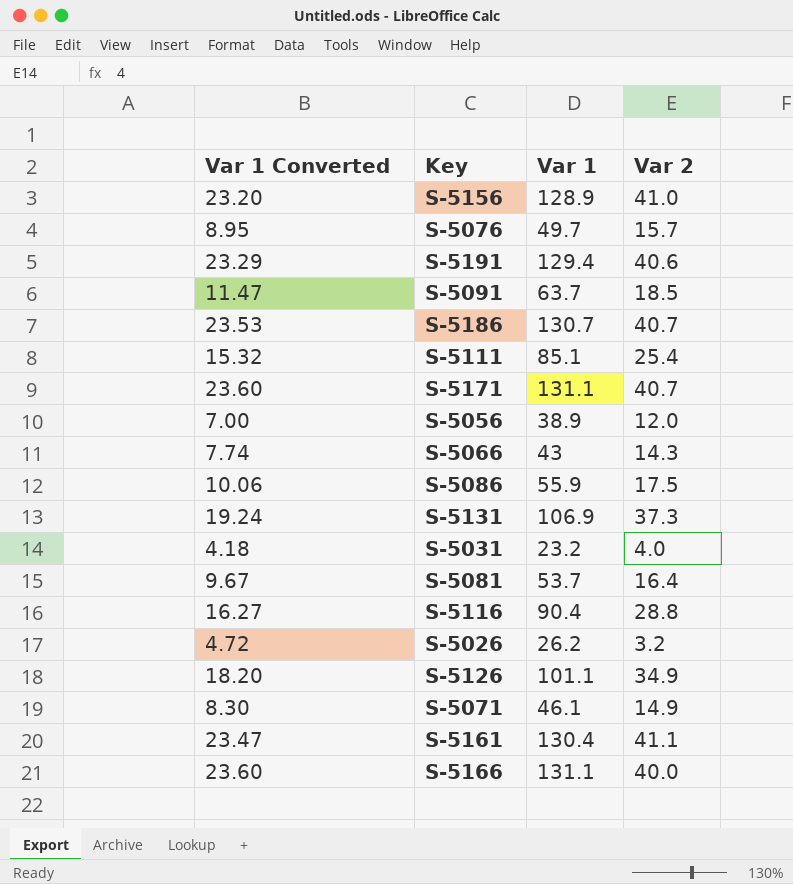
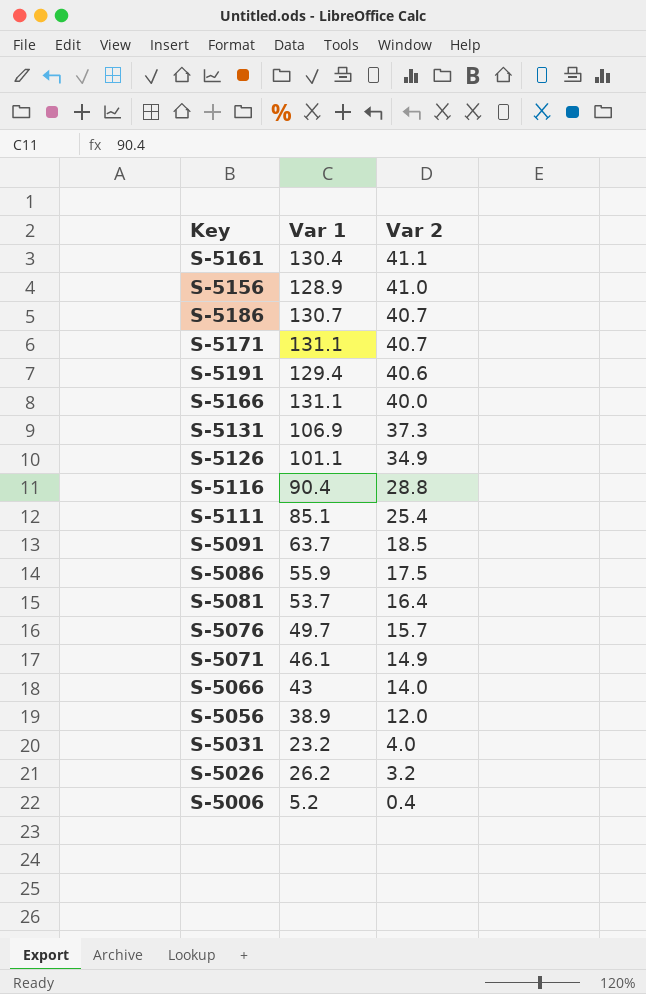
row order: none -> Var 2 descending
column Var 1 Converted | formula: [Var 1] * 0.18 -> none
S-5066 | Var 2: 14.3 -> 14.0
row S-5006: none -> 5.2 | 0.4

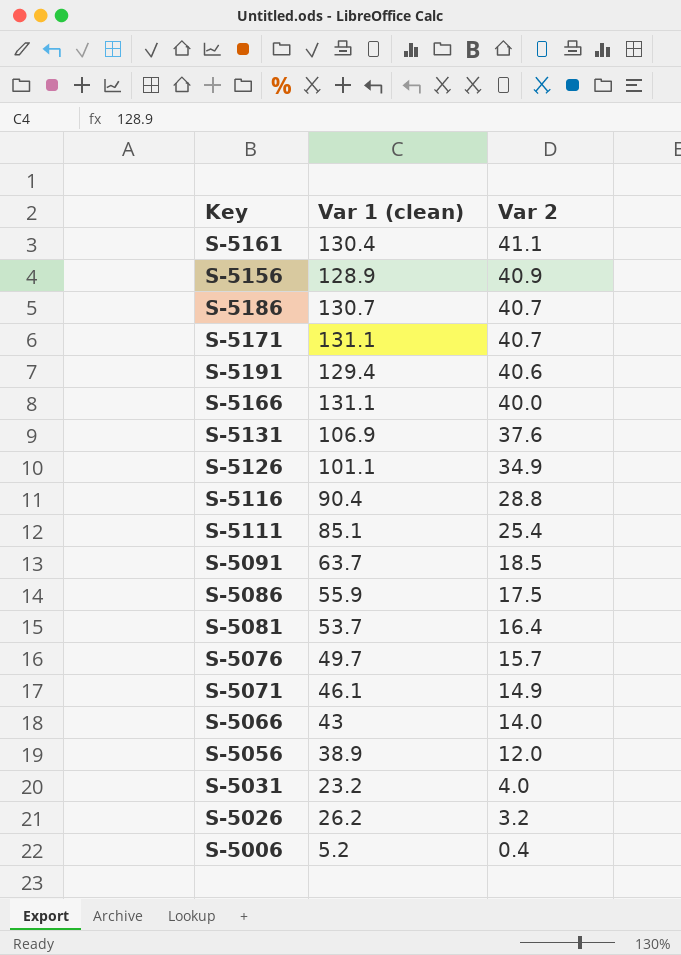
column name: Var 1 -> Var 1 (clean)
S-5156 | Var 2: 41.0 -> 40.9
S-5131 | Var 2: 37.3 -> 37.6

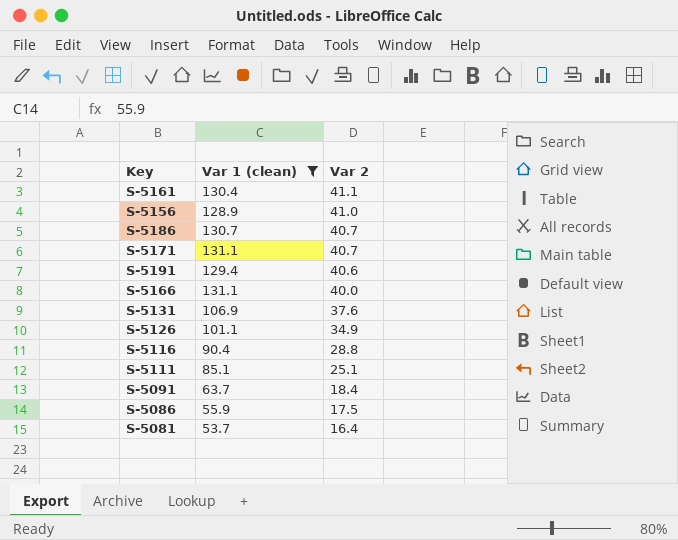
filter: none -> Var 1 (clean) >= 53.7
S-5156 | Var 2: 40.9 -> 41.0
S-5111 | Var 2: 25.4 -> 25.1
S-5091 | Var 2: 18.5 -> 18.4

